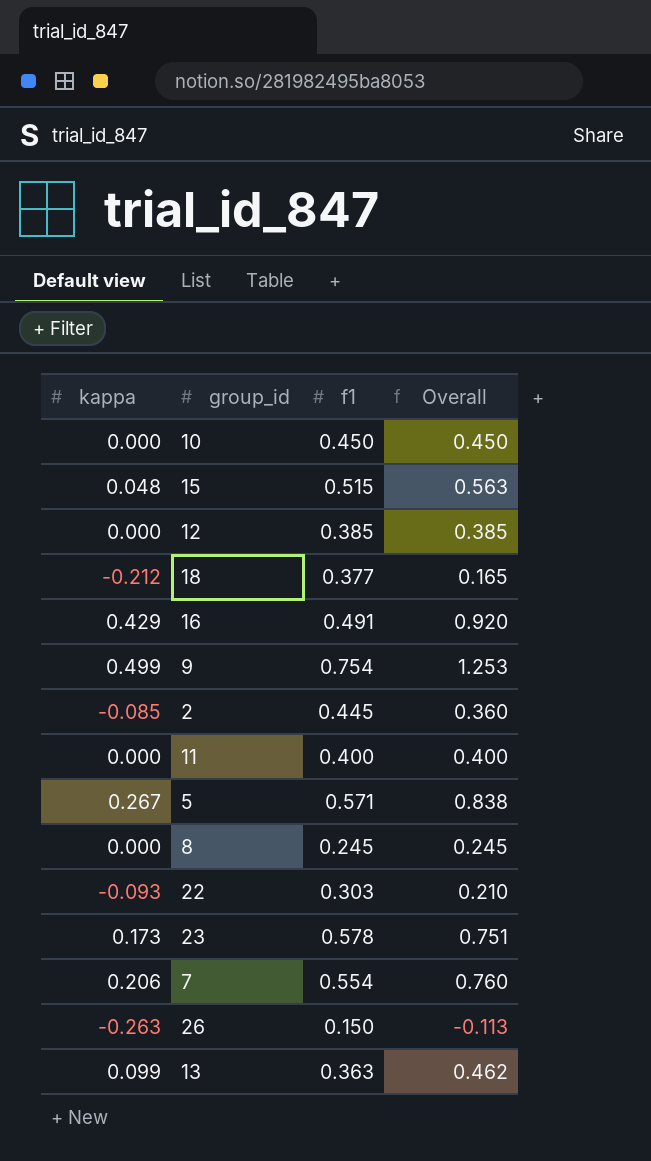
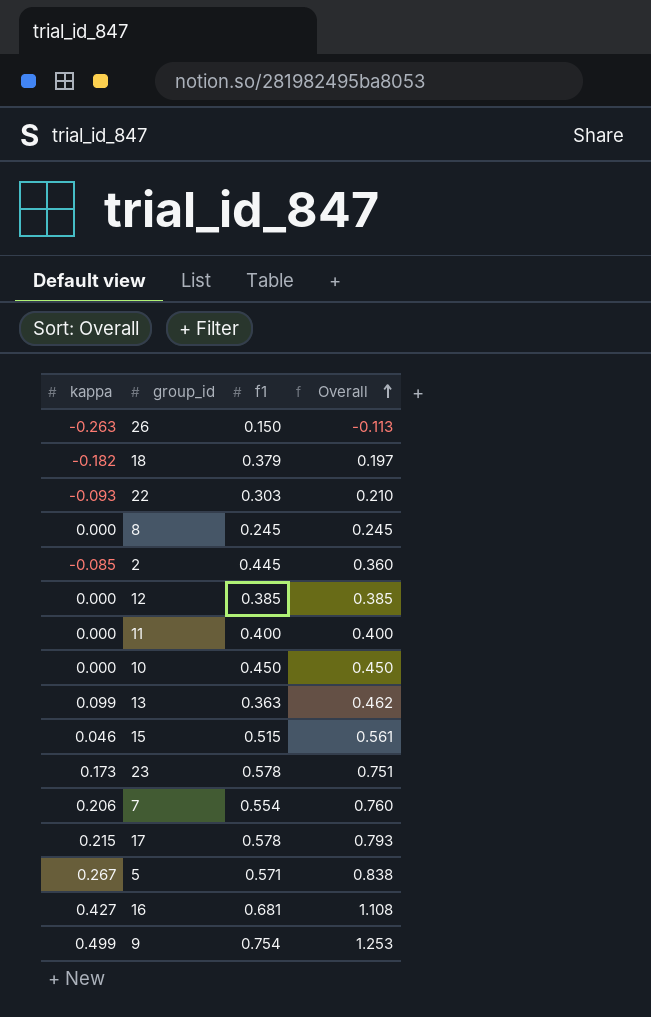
row order: none -> Overall ascending
18 | kappa: -0.212 -> -0.182
18 | f1: 0.377 -> 0.379
18 | Overall: 0.165 -> 0.197
15 | kappa: 0.048 -> 0.046
15 | Overall: 0.563 -> 0.561
row 17: none -> 0.215 | 0.578 | 0.793
16 | kappa: 0.429 -> 0.427
16 | f1: 0.491 -> 0.681
16 | Overall: 0.920 -> 1.108

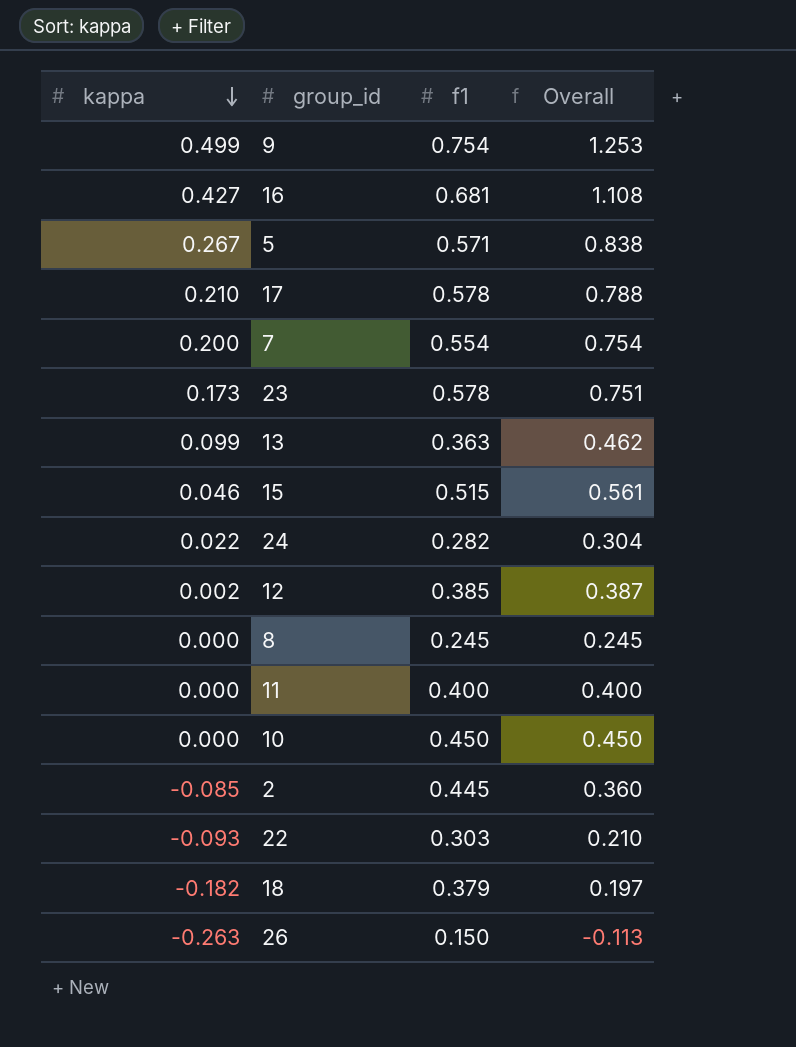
row order: Overall ascending -> kappa descending
17 | kappa: 0.215 -> 0.210
17 | Overall: 0.793 -> 0.788
7 | kappa: 0.206 -> 0.200
7 | Overall: 0.760 -> 0.754
row 24: none -> 0.022 | 0.282 | 0.304
12 | kappa: 0.000 -> 0.002
12 | Overall: 0.385 -> 0.387

